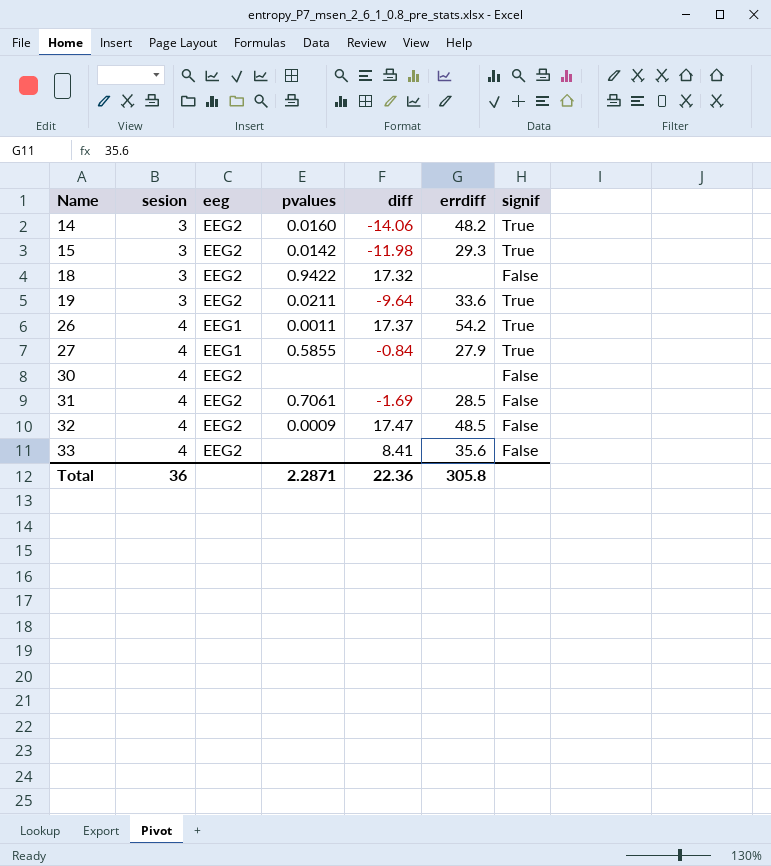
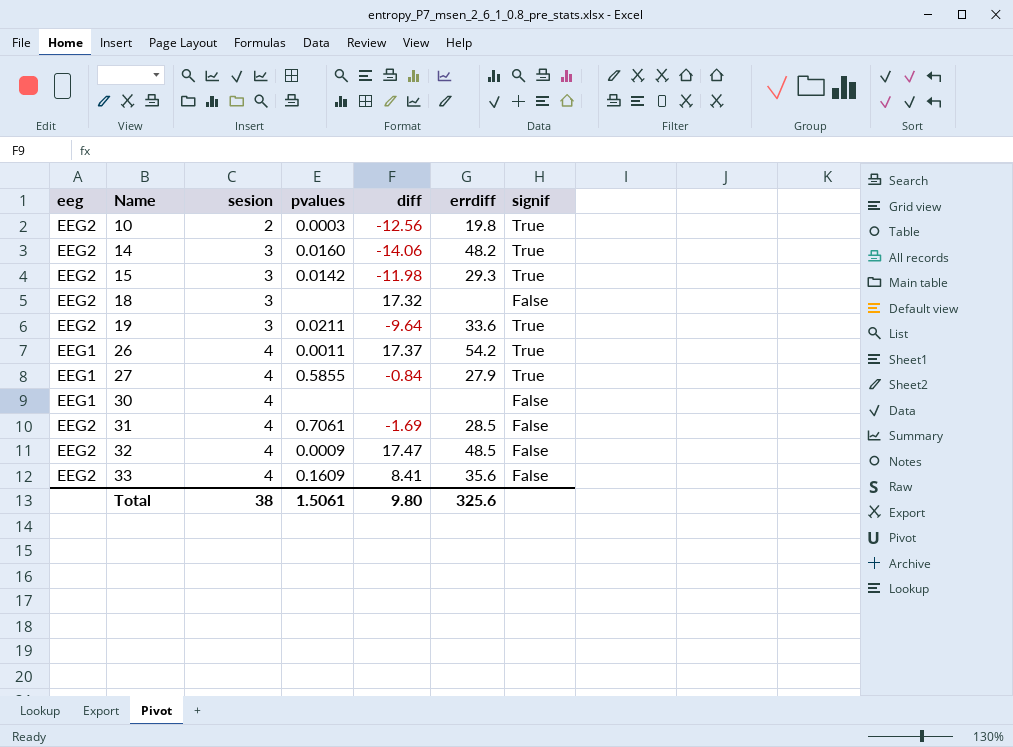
column eeg | position: 3 -> 1
row 10: none -> EEG2 | 2 | 0.0003 | -12.56 | 19.8 | True
18 | pvalues: 0.9422 -> none
30 | eeg: EEG2 -> EEG1
33 | pvalues: none -> 0.1609
Total | sesion: 36 -> 38
Total | pvalues: 2.2871 -> 1.5061
Total | diff: 22.36 -> 9.80
Total | errdiff: 305.8 -> 325.6

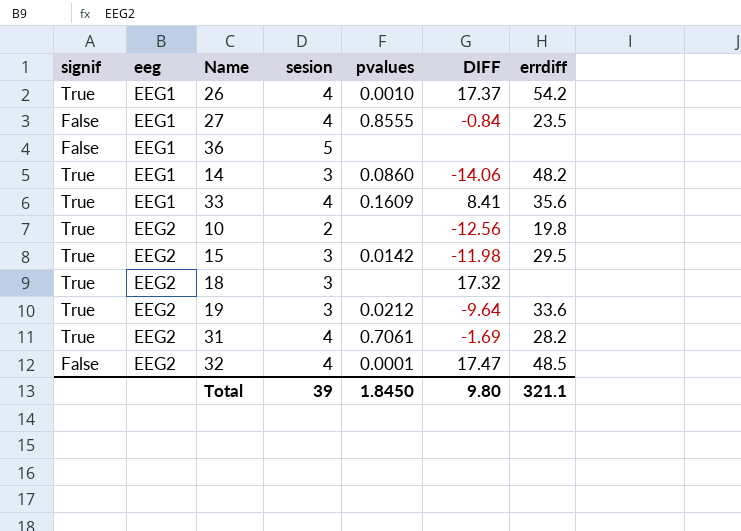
row order: Name ascending -> eeg ascending
column signif | position: 7 -> 1
column name: diff -> DIFF
row 30: EEG1 | 4 | none | none | none | False -> none
26 | pvalues: 0.0011 -> 0.0010
27 | signif: True -> False
27 | pvalues: 0.5855 -> 0.8555
27 | errdiff: 27.9 -> 23.5
row 36: none -> False | EEG1 | 5 | none | none | none
14 | eeg: EEG2 -> EEG1
14 | pvalues: 0.0160 -> 0.0860
33 | signif: False -> True
33 | eeg: EEG2 -> EEG1
10 | pvalues: 0.0003 -> none
15 | errdiff: 29.3 -> 29.5
18 | signif: False -> True
19 | pvalues: 0.0211 -> 0.0212
31 | signif: False -> True
31 | errdiff: 28.5 -> 28.2
32 | pvalues: 0.0009 -> 0.0001
Total | sesion: 38 -> 39
Total | pvalues: 1.5061 -> 1.8450
Total | errdiff: 325.6 -> 321.1

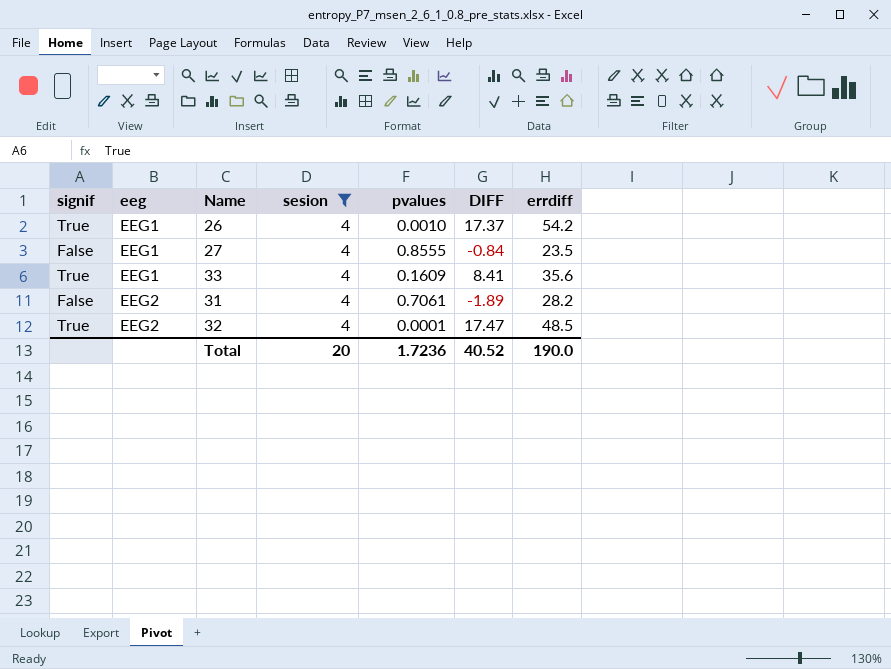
filter: none -> sesion = 4
31 | signif: True -> False
31 | DIFF: -1.69 -> -1.89
32 | signif: False -> True
Total | sesion: 39 -> 20
Total | pvalues: 1.8450 -> 1.7236
Total | DIFF: 9.80 -> 40.52
Total | errdiff: 321.1 -> 190.0

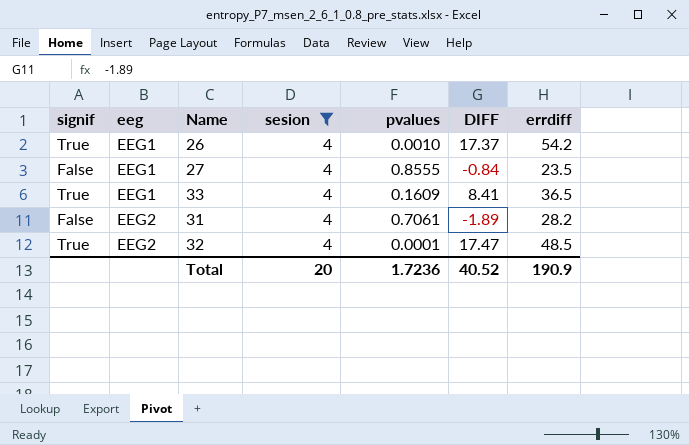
33 | errdiff: 35.6 -> 36.5
Total | errdiff: 190.0 -> 190.9

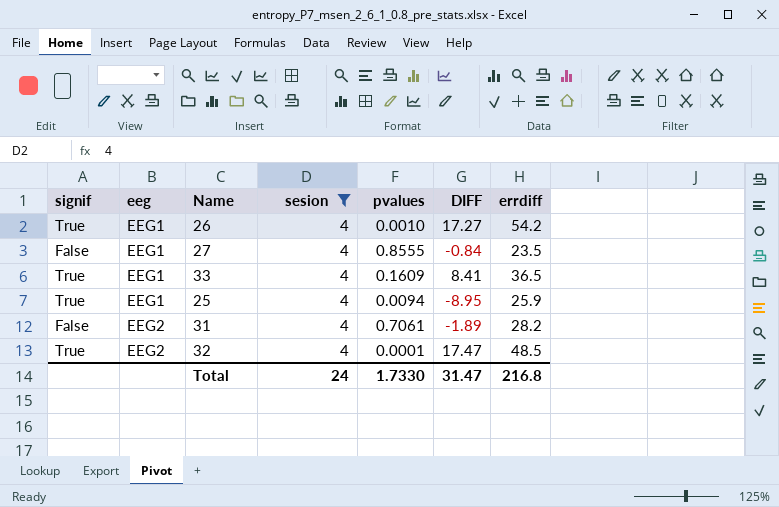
26 | DIFF: 17.37 -> 17.27
row 25: none -> True | EEG1 | 4 | 0.0094 | -8.95 | 25.9
Total | sesion: 20 -> 24
Total | pvalues: 1.7236 -> 1.7330
Total | DIFF: 40.52 -> 31.47
Total | errdiff: 190.9 -> 216.8

